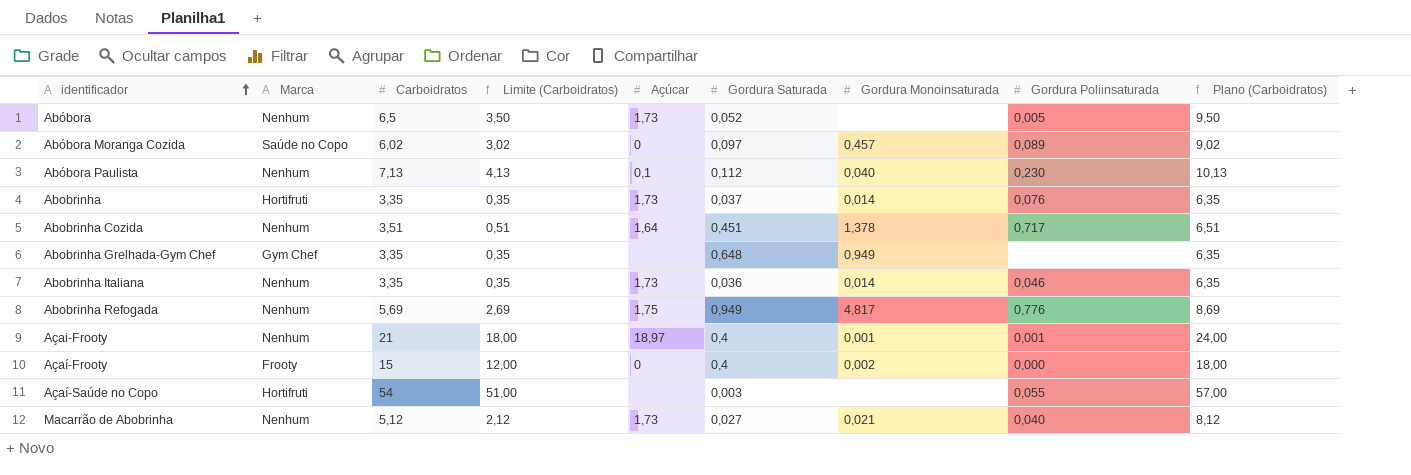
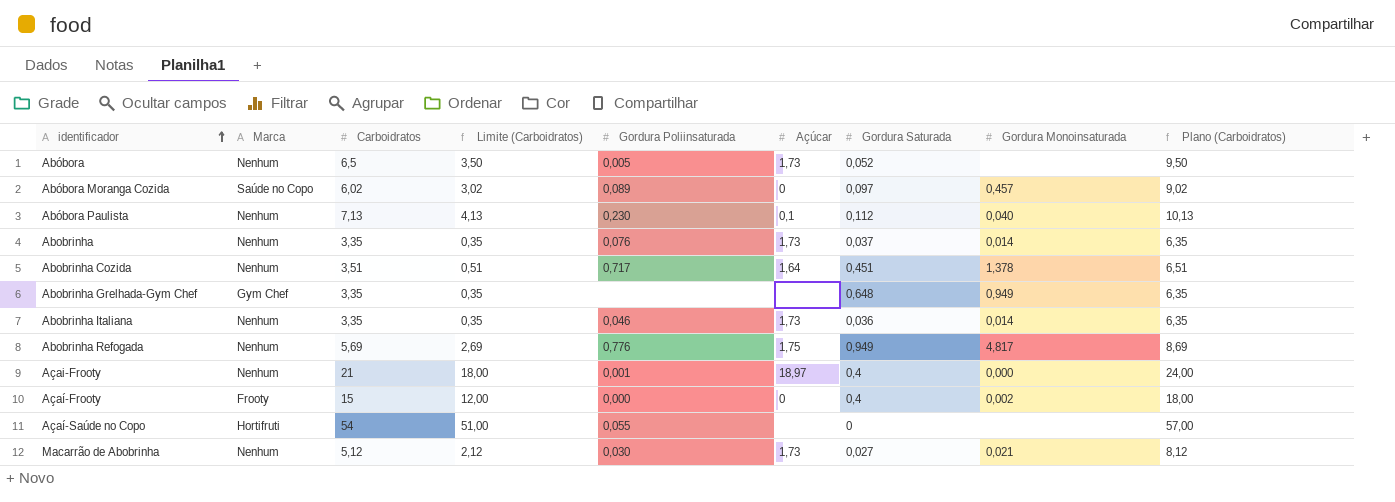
column Gordura Poliinsaturada | position: 8 -> 5
Abobrinha | Marca: Hortifruti -> Nenhum
Açai-Frooty | Gordura Monoinsaturada: 0,001 -> 0,000
Açaí-Saúde no Copo | Gordura Saturada: 0,003 -> 0
Macarrão de Abobrinha | Gordura Poliinsaturada: 0,040 -> 0,030

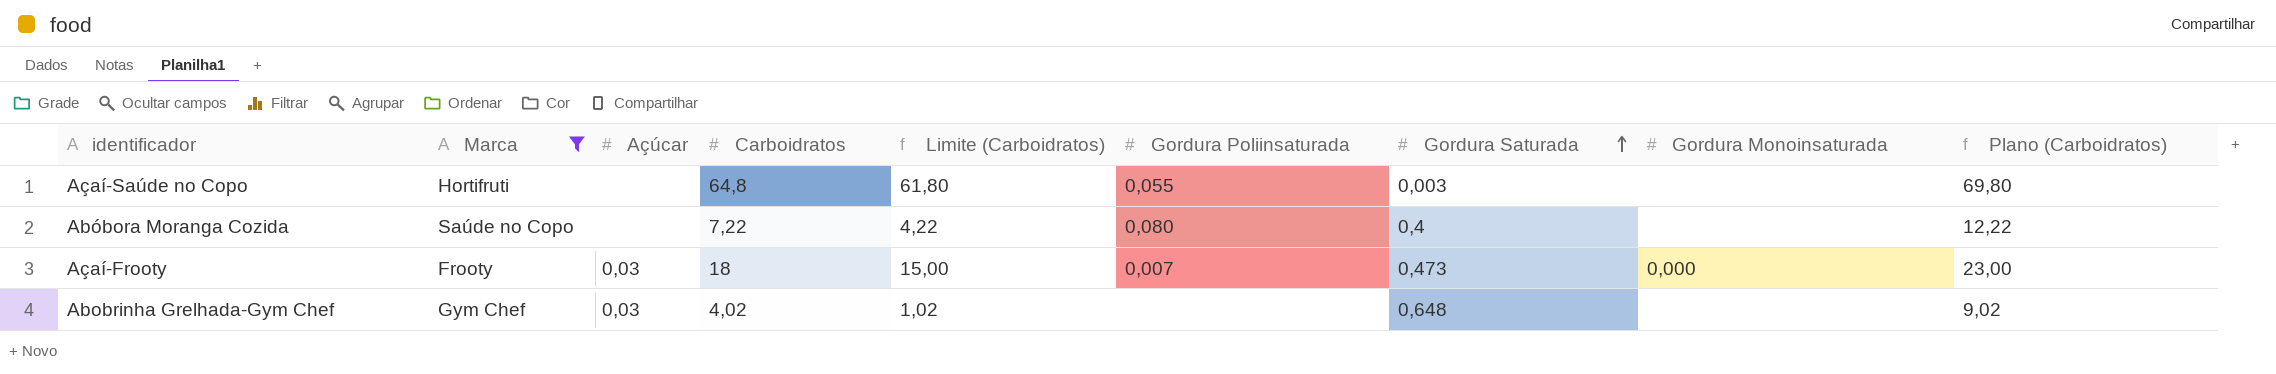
filter: none -> Marca != Nenhum
row order: identificador ascending -> Gordura Saturada ascending
column Açúcar | position: 6 -> 3
column Plano (Carboidratos) | formula: [Carboidratos] + 3 -> [Carboidratos] + 5
Açaí-Saúde no Copo | Carboidratos: 54 -> 64,8
Açaí-Saúde no Copo | Limite (Carboidratos): 51,00 -> 61,80
Açaí-Saúde no Copo | Gordura Saturada: 0 -> 0,003
Abóbora Moranga Cozida | Açúcar: 0 -> none
Abóbora Moranga Cozida | Carboidratos: 6,02 -> 7,22
Abóbora Moranga Cozida | Limite (Carboidratos): 3,02 -> 4,22
Abóbora Moranga Cozida | Gordura Poliinsaturada: 0,089 -> 0,080
Abóbora Moranga Cozida | Gordura Saturada: 0,097 -> 0,4
Abóbora Moranga Cozida | Gordura Monoinsaturada: 0,457 -> none
Açaí-Frooty | Açúcar: 0 -> 0,03
Açaí-Frooty | Carboidratos: 15 -> 18
Açaí-Frooty | Limite (Carboidratos): 12,00 -> 15,00
Açaí-Frooty | Gordura Poliinsaturada: 0,000 -> 0,007
Açaí-Frooty | Gordura Saturada: 0,4 -> 0,473
Açaí-Frooty | Gordura Monoinsaturada: 0,002 -> 0,000
Abobrinha Grelhada-Gym Chef | Açúcar: none -> 0,03
Abobrinha Grelhada-Gym Chef | Carboidratos: 3,35 -> 4,02
Abobrinha Grelhada-Gym Chef | Limite (Carboidratos): 0,35 -> 1,02
Abobrinha Grelhada-Gym Chef | Gordura Monoinsaturada: 0,949 -> none

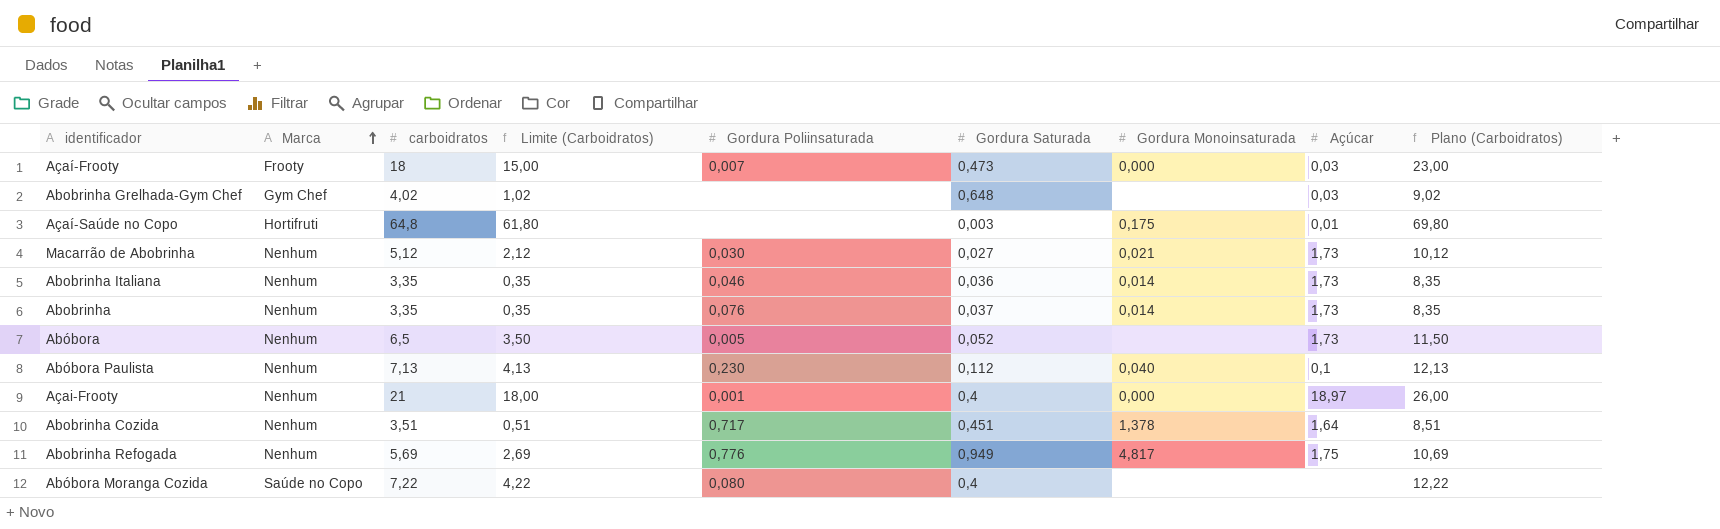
filter: Marca != Nenhum -> none
row order: Gordura Saturada ascending -> Marca ascending
column name: Carboidratos -> carboidratos
column Açúcar | position: 3 -> 8
Açaí-Saúde no Copo | Gordura Poliinsaturada: 0,055 -> none
Açaí-Saúde no Copo | Gordura Monoinsaturada: none -> 0,175
Açaí-Saúde no Copo | Açúcar: none -> 0,01

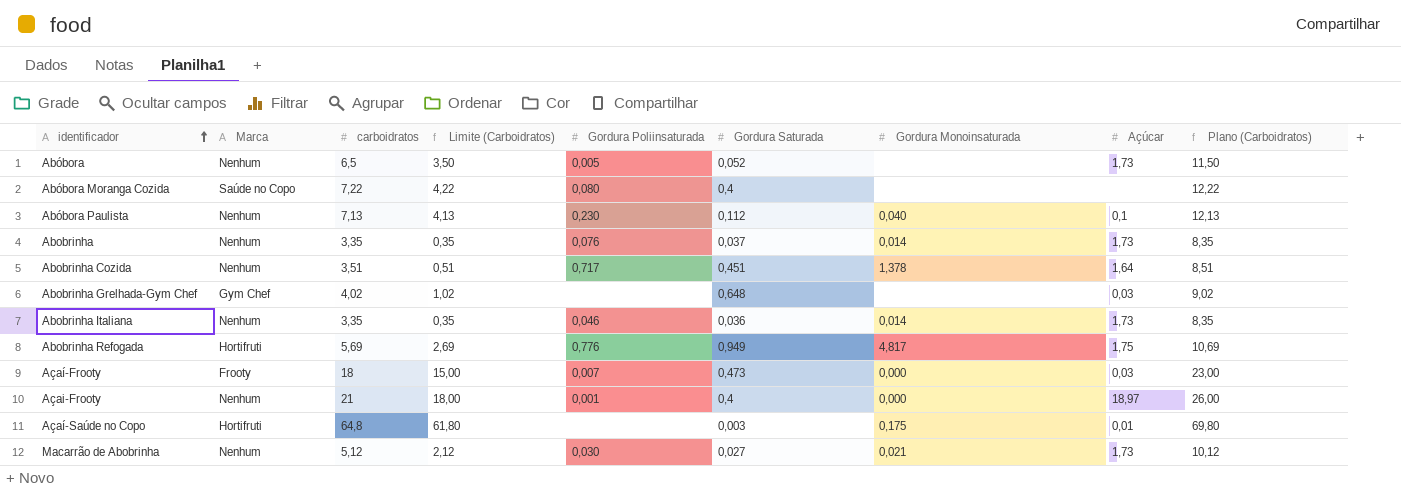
row order: Marca ascending -> identificador ascending
Abobrinha Refogada | Marca: Nenhum -> Hortifruti

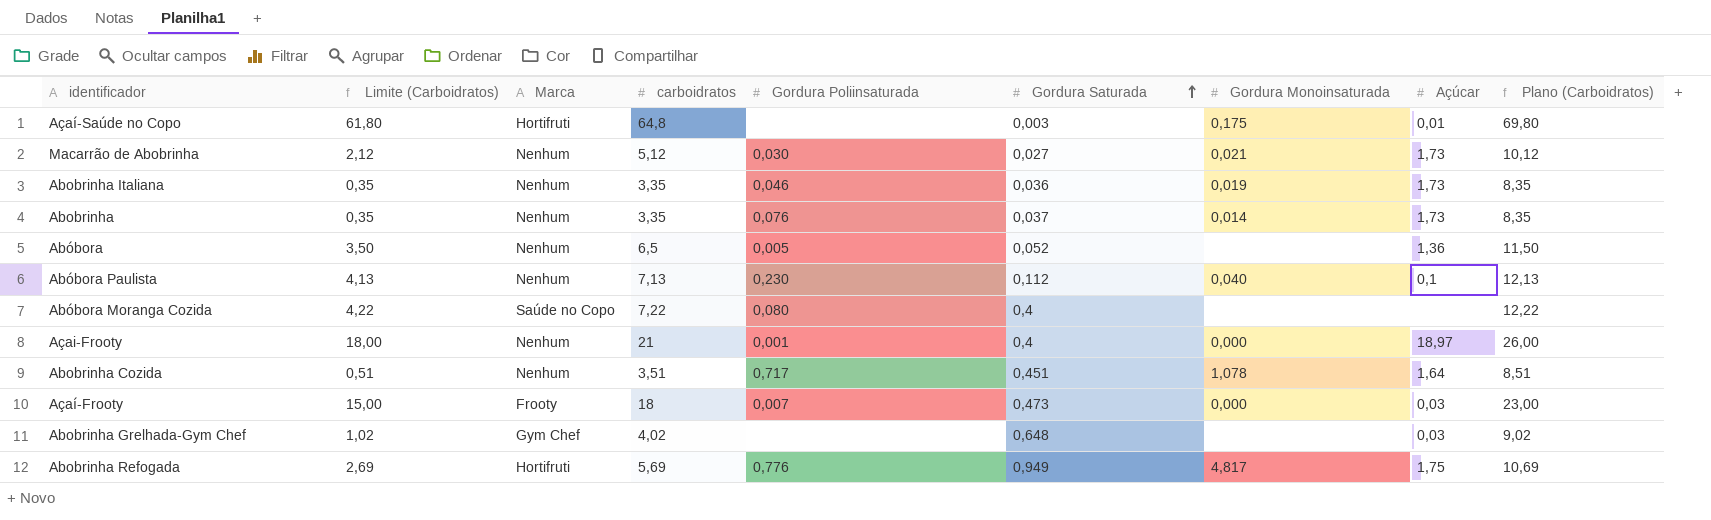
row order: identificador ascending -> Gordura Saturada ascending
column Limite (Carboidratos) | position: 4 -> 2
Abobrinha Italiana | Gordura Monoinsaturada: 0,014 -> 0,019
Abóbora | Açúcar: 1,73 -> 1,36
Abobrinha Cozida | Gordura Monoinsaturada: 1,378 -> 1,078

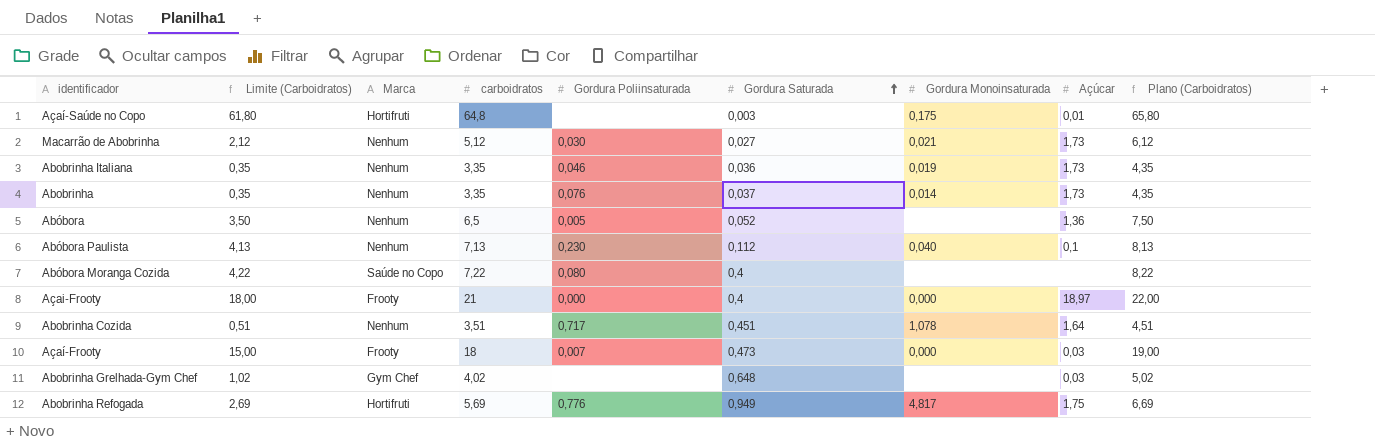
column Plano (Carboidratos) | formula: [carboidratos] + 5 -> [carboidratos] + 1
Açai-Frooty | Marca: Nenhum -> Frooty
Açai-Frooty | Gordura Poliinsaturada: 0,001 -> 0,000

